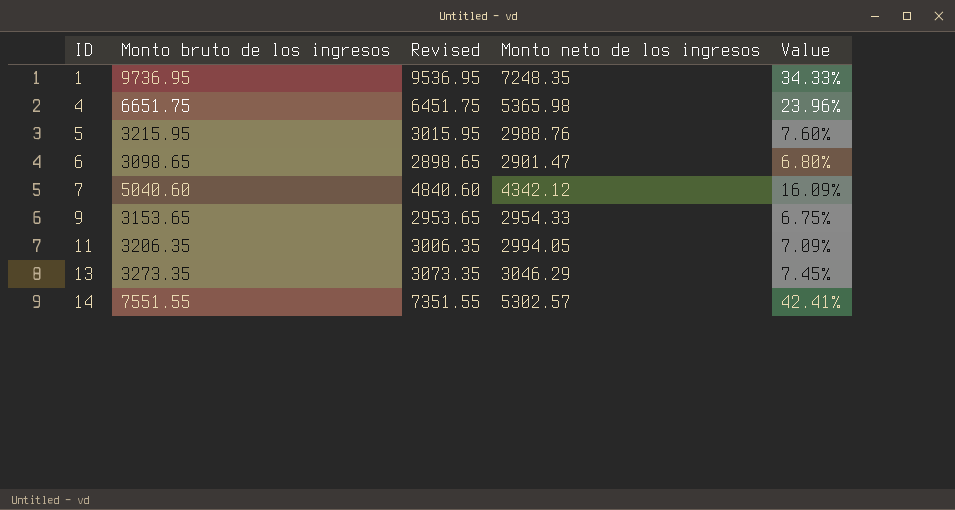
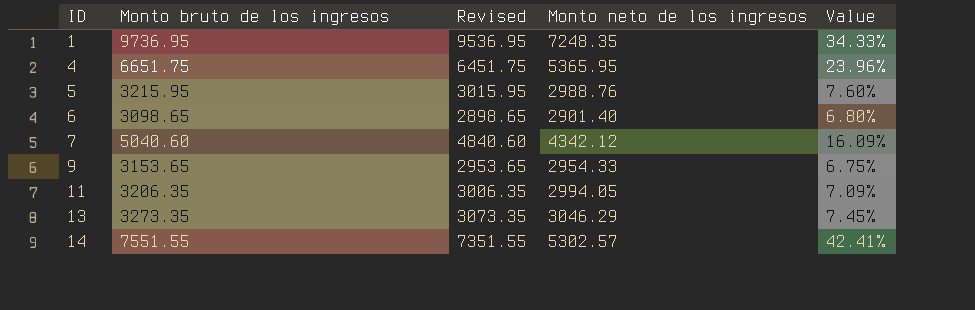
4 | Monto neto de los ingresos: 5365.98 -> 5365.95
6 | Monto neto de los ingresos: 2901.47 -> 2901.40

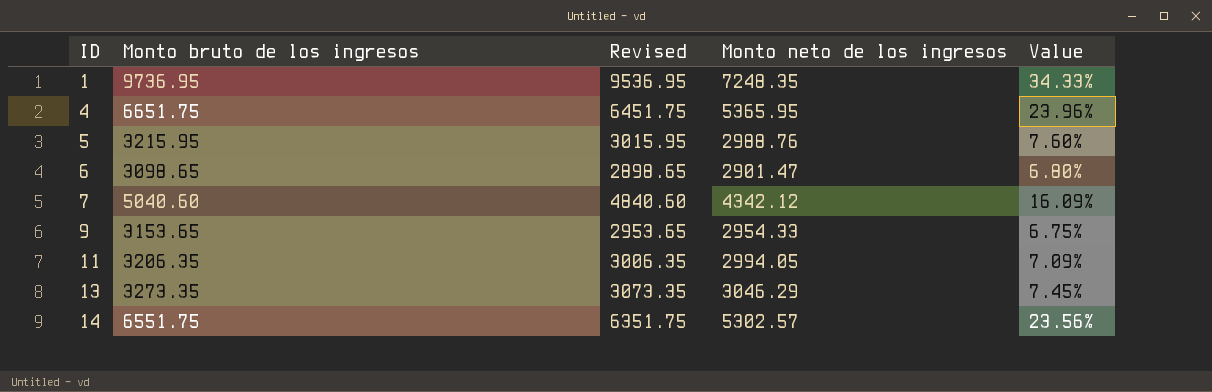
6 | Monto neto de los ingresos: 2901.40 -> 2901.47
14 | Monto bruto de los ingresos: 7551.55 -> 6551.75
14 | Revised: 7351.55 -> 6351.75
14 | Value: 42.41% -> 23.56%

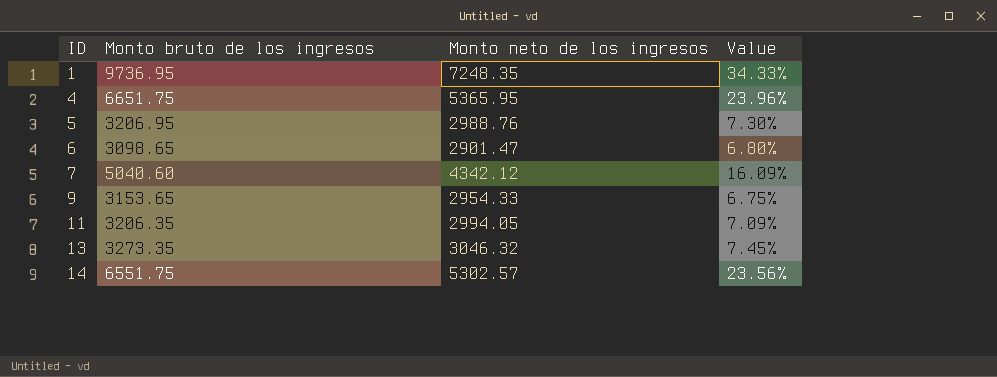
column Revised | formula: [Monto bruto de los ingresos] - 200 -> none
5 | Monto bruto de los ingresos: 3215.95 -> 3206.95
5 | Value: 7.60% -> 7.30%
13 | Monto neto de los ingresos: 3046.29 -> 3046.32

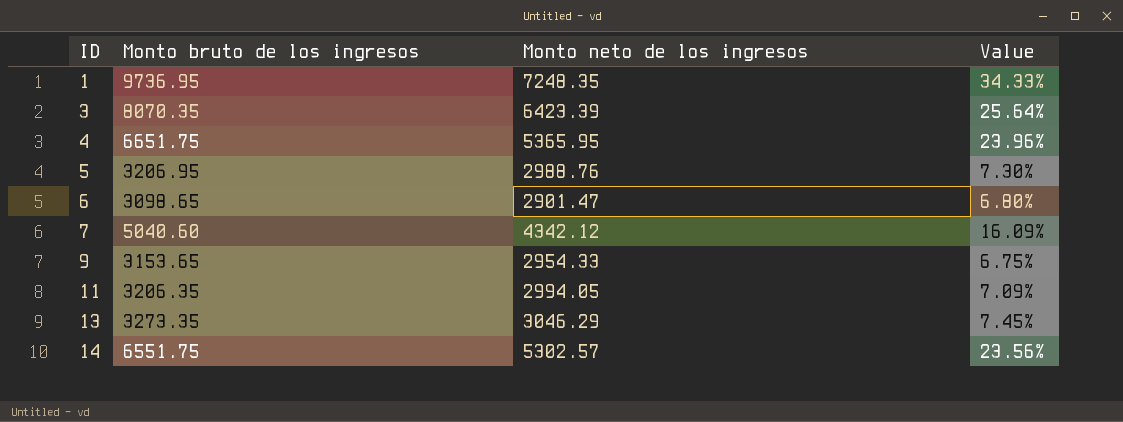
row 3: none -> 8070.35 | 6423.39 | 25.64%
13 | Monto neto de los ingresos: 3046.32 -> 3046.29

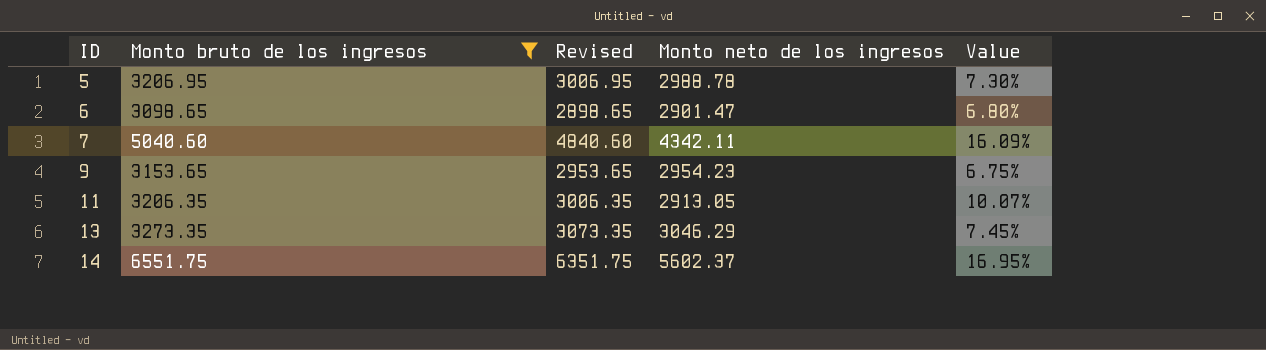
filter: none -> Monto bruto de los ingresos <= 6551.75
column Revised | formula: none -> [Monto bruto de los ingresos] - 200
5 | Monto neto de los ingresos: 2988.76 -> 2988.78
7 | Monto neto de los ingresos: 4342.12 -> 4342.11
9 | Monto neto de los ingresos: 2954.33 -> 2954.23
11 | Monto neto de los ingresos: 2994.05 -> 2913.05
11 | Value: 7.09% -> 10.07%
14 | Monto neto de los ingresos: 5302.57 -> 5602.37
14 | Value: 23.56% -> 16.95%

